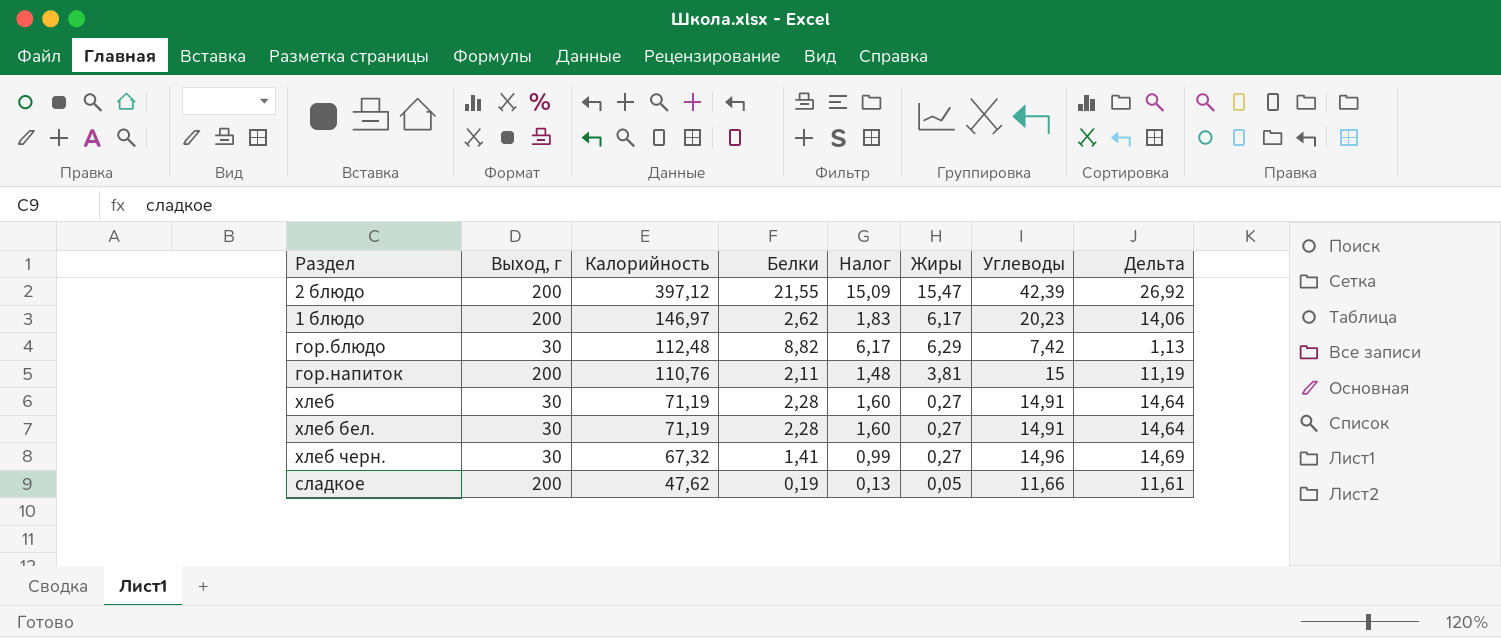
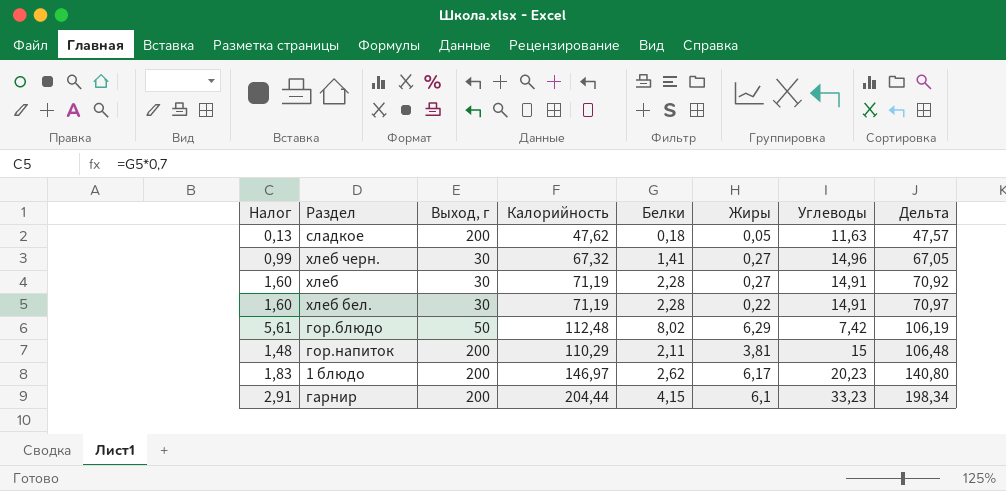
row order: Калорийность descending -> Дельта ascending
column Налог | position: 5 -> 1
column Дельта | formula: [Углеводы] - [Жиры] -> [Калорийность] - [Жиры]
row 2 блюдо: 200 | 397,12 | 21,55 | 15,09 | 15,47 | 42,39 | 26,92 -> none
сладкое | Белки: 0,19 -> 0,18
сладкое | Углеводы: 11,66 -> 11,63
хлеб бел. | Жиры: 0,27 -> 0,22
гор.блюдо | Налог: 6,17 -> 5,61
гор.блюдо | Выход, г: 30 -> 50
гор.блюдо | Белки: 8,82 -> 8,02
гор.напиток | Калорийность: 110,76 -> 110,29
row гарнир: none -> 2,91 | 200 | 204,44 | 4,15 | 6,1 | 33,23 | 198,34

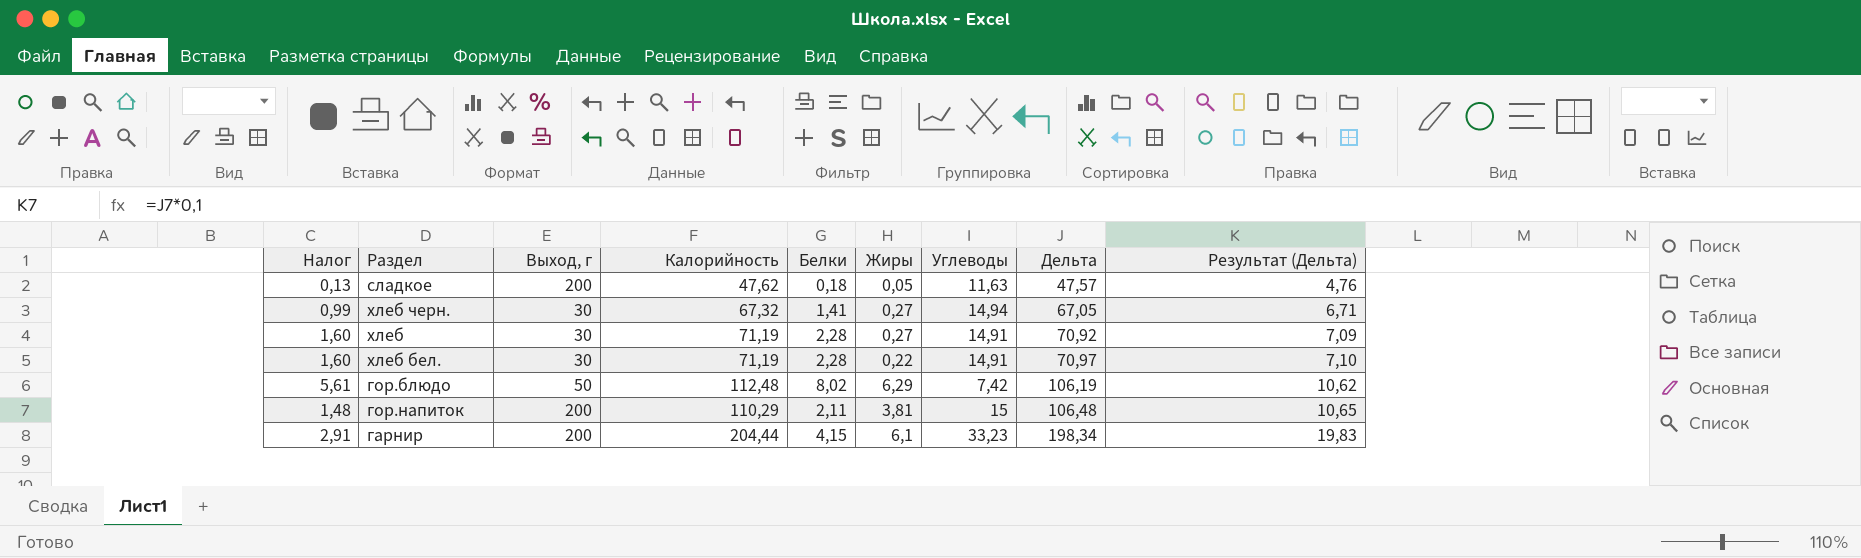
column Результат (Дельта) | formula: none -> [Дельта] * 0,1
row 1 блюдо: 1,83 | 200 | 146,97 | 2,62 | 6,17 | 20,23 | 140,80 -> none
хлеб черн. | Углеводы: 14,96 -> 14,94

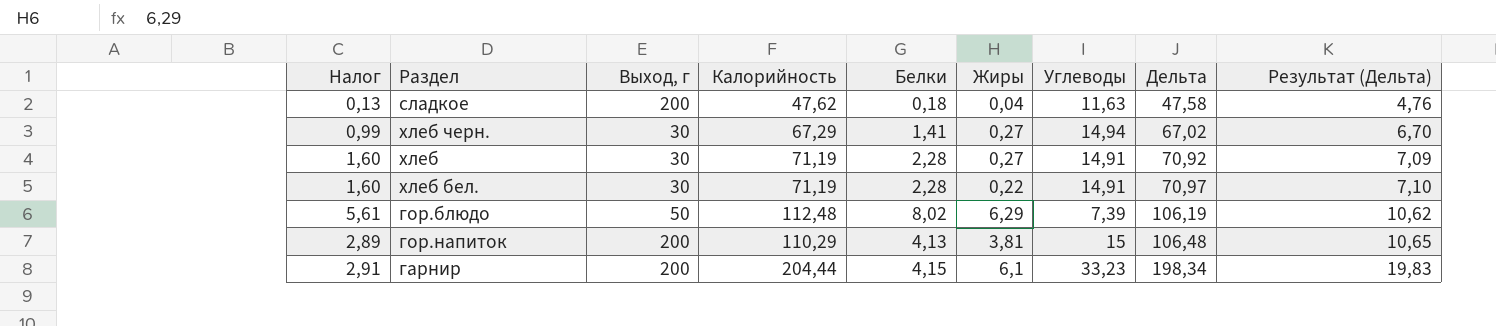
сладкое | Жиры: 0,05 -> 0,04
сладкое | Дельта: 47,57 -> 47,58
хлеб черн. | Калорийность: 67,32 -> 67,29
хлеб черн. | Дельта: 67,05 -> 67,02
хлеб черн. | Результат (Дельта): 6,71 -> 6,70
гор.блюдо | Углеводы: 7,42 -> 7,39
гор.напиток | Налог: 1,48 -> 2,89
гор.напиток | Белки: 2,11 -> 4,13

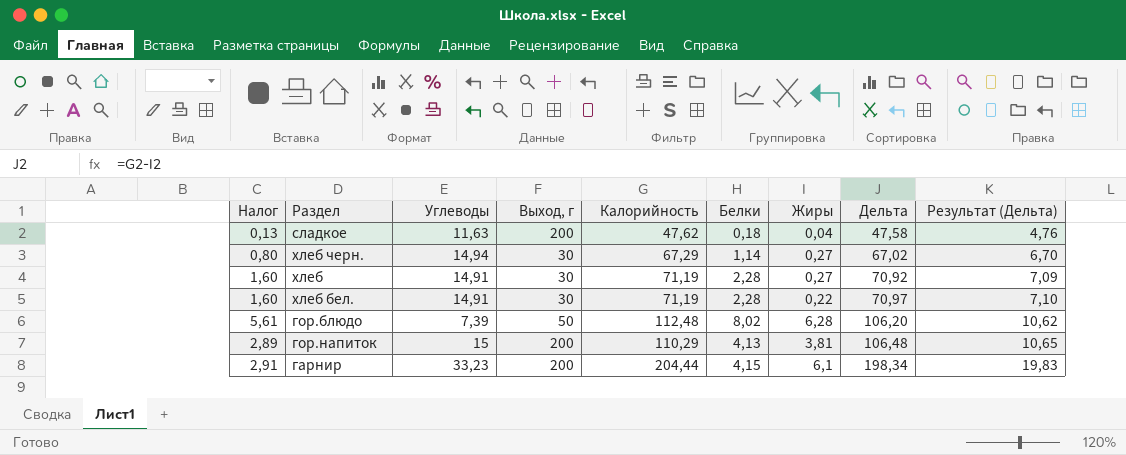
column Углеводы | position: 7 -> 3
хлеб черн. | Налог: 0,99 -> 0,80
хлеб черн. | Белки: 1,41 -> 1,14
гор.блюдо | Жиры: 6,29 -> 6,28
гор.блюдо | Дельта: 106,19 -> 106,20

